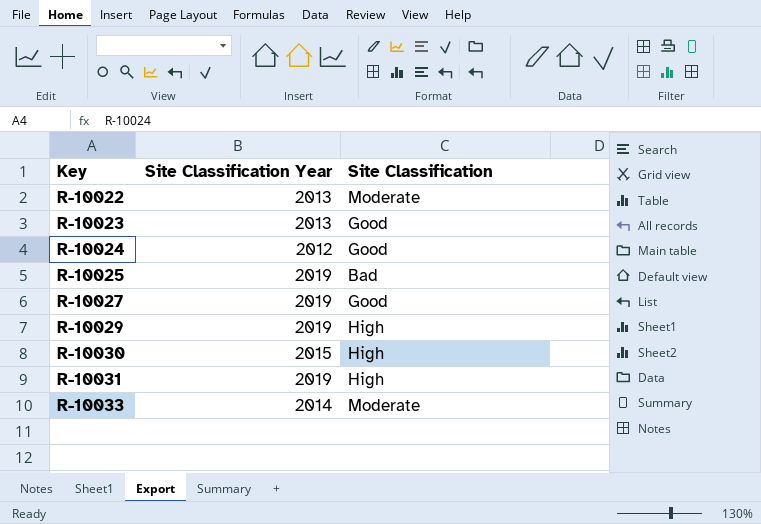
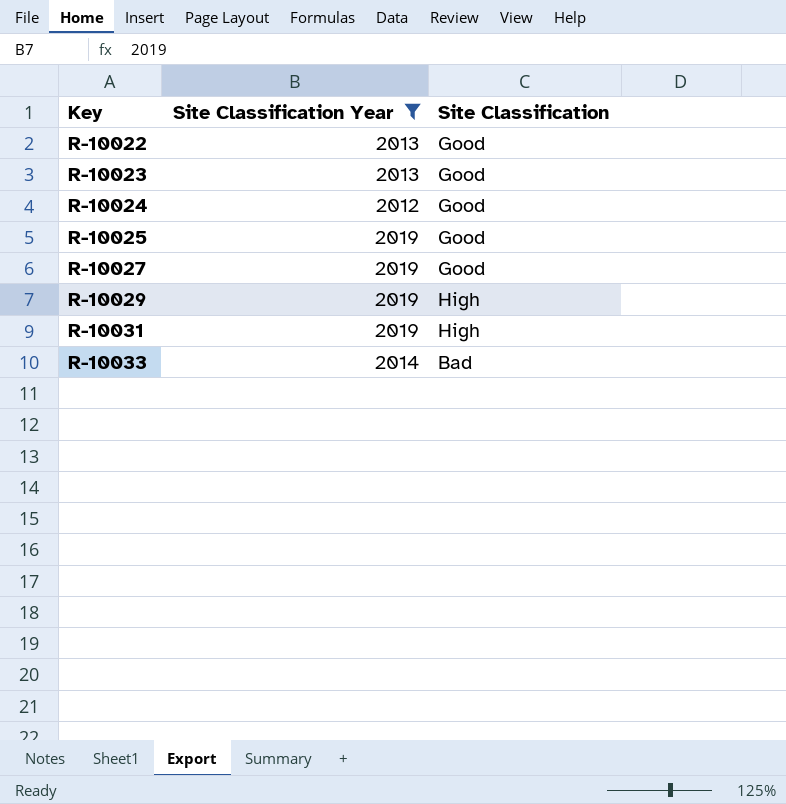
filter: none -> Site Classification Year != 2015
R-10022 | Site Classification: Moderate -> Good
R-10025 | Site Classification: Bad -> Good
R-10033 | Site Classification: Moderate -> Bad

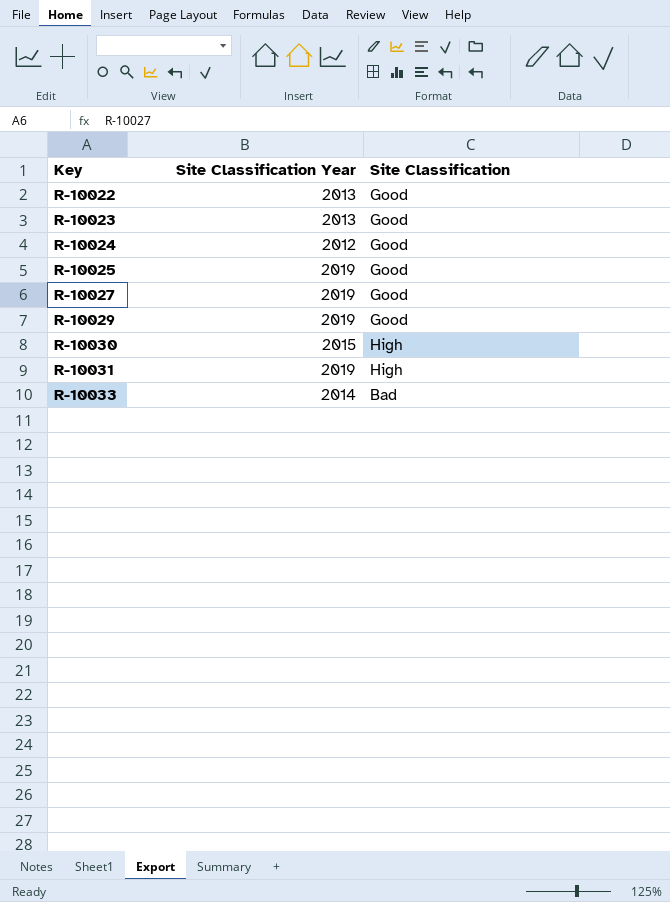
filter: Site Classification Year != 2015 -> none
R-10029 | Site Classification: High -> Good

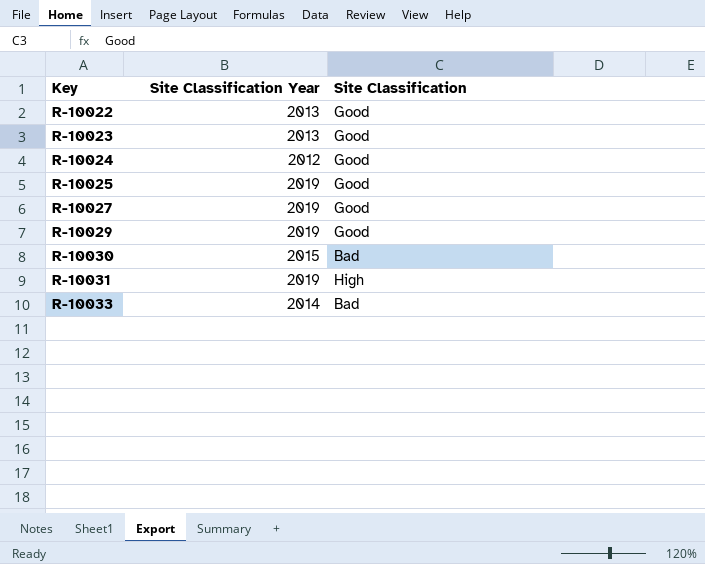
R-10030 | Site Classification: High -> Bad

